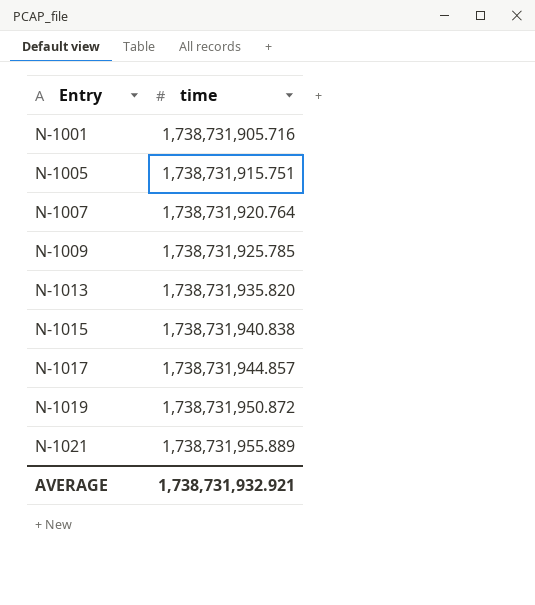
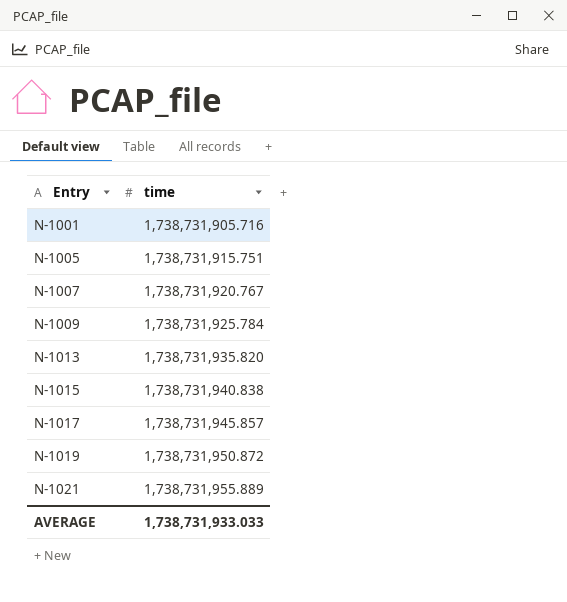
N-1007 | time: 1,738,731,920.764 -> 1,738,731,920.767
N-1009 | time: 1,738,731,925.785 -> 1,738,731,925.784
N-1017 | time: 1,738,731,944.857 -> 1,738,731,945.857
AVERAGE | time: 1,738,731,932.921 -> 1,738,731,933.033

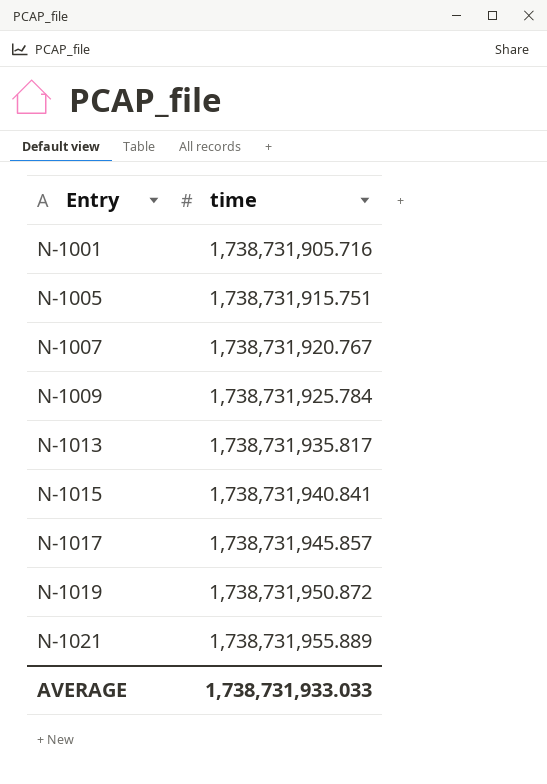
N-1013 | time: 1,738,731,935.820 -> 1,738,731,935.817
N-1015 | time: 1,738,731,940.838 -> 1,738,731,940.841

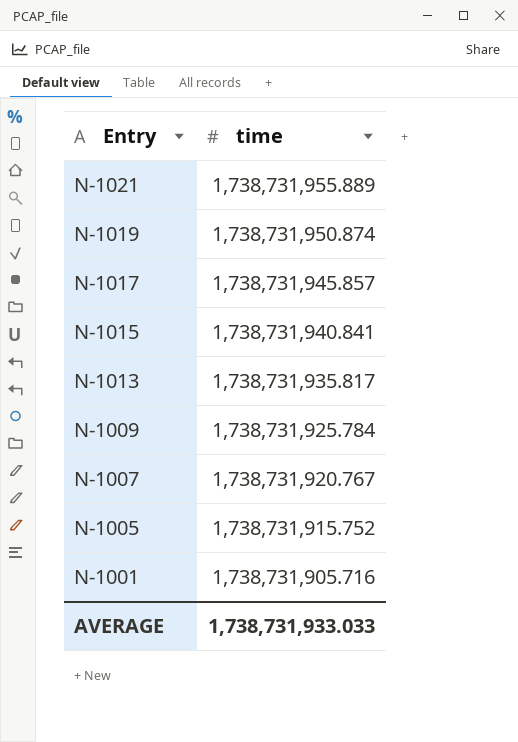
row order: Entry ascending -> Entry descending
N-1019 | time: 1,738,731,950.872 -> 1,738,731,950.874
N-1005 | time: 1,738,731,915.751 -> 1,738,731,915.752

